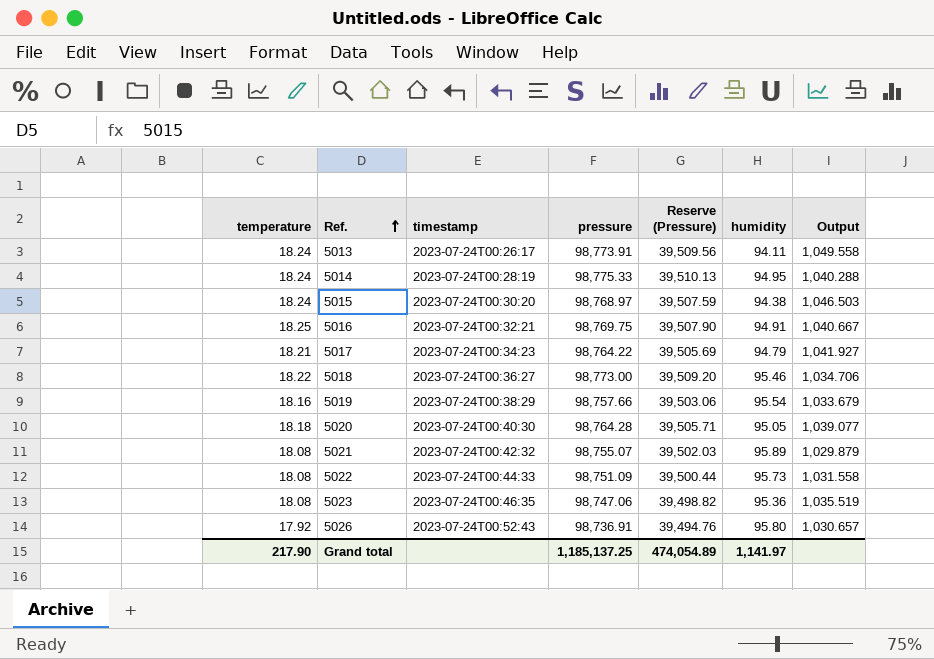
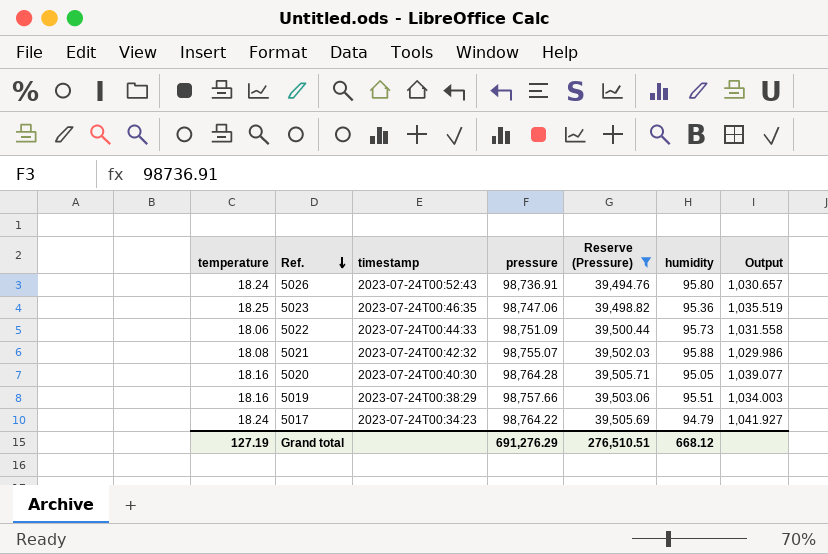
filter: none -> Reserve (Pressure) <= 39,505.71
row order: Ref. ascending -> Ref. descending
5026 | temperature: 17.92 -> 18.24
5023 | temperature: 18.08 -> 18.25
5022 | temperature: 18.08 -> 18.06
5021 | humidity: 95.89 -> 95.88
5021 | Output: 1,029.879 -> 1,029.986
5020 | temperature: 18.18 -> 18.16
5019 | humidity: 95.54 -> 95.51
5019 | Output: 1,033.679 -> 1,034.003
5017 | temperature: 18.21 -> 18.24
Grand total | temperature: 217.90 -> 127.19
Grand total | pressure: 1,185,137.25 -> 691,276.29
Grand total | Reserve (Pressure): 474,054.89 -> 276,510.51
Grand total | humidity: 1,141.97 -> 668.12

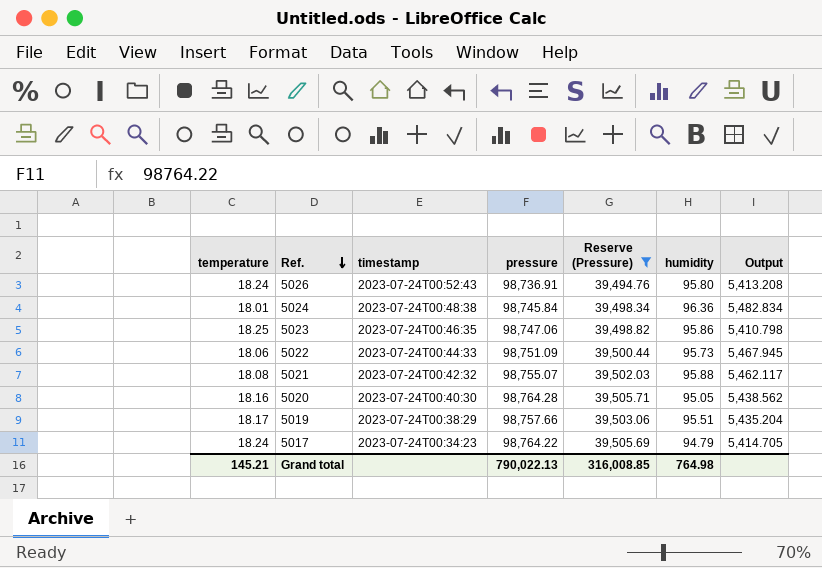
column Output | formula: [pressure] / [humidity] -> [pressure] / [temperature]
row 5024: none -> 18.01 | 2023-07-24T00:48:38 | 98,745.84 | 39,498.34 | 96.36 | 5,482.834
5023 | humidity: 95.36 -> 95.86
5019 | temperature: 18.16 -> 18.17
Grand total | temperature: 127.19 -> 145.21
Grand total | pressure: 691,276.29 -> 790,022.13
Grand total | Reserve (Pressure): 276,510.51 -> 316,008.85
Grand total | humidity: 668.12 -> 764.98

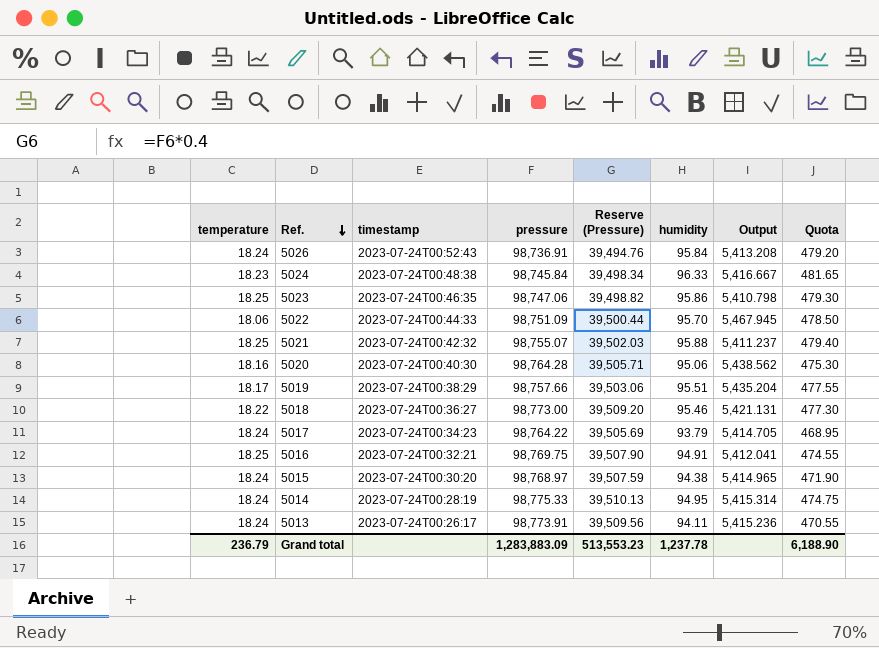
filter: Reserve (Pressure) <= 39,505.71 -> none
column Quota | formula: none -> [humidity] * 5
5026 | humidity: 95.80 -> 95.84
5024 | temperature: 18.01 -> 18.23
5024 | humidity: 96.36 -> 96.33
5024 | Output: 5,482.834 -> 5,416.667
5022 | humidity: 95.73 -> 95.70
5021 | temperature: 18.08 -> 18.25
5021 | Output: 5,462.117 -> 5,411.237
5020 | humidity: 95.05 -> 95.06
5017 | humidity: 94.79 -> 93.79
Grand total | temperature: 145.21 -> 236.79
Grand total | pressure: 790,022.13 -> 1,283,883.09
Grand total | Reserve (Pressure): 316,008.85 -> 513,553.23
Grand total | humidity: 764.98 -> 1,237.78

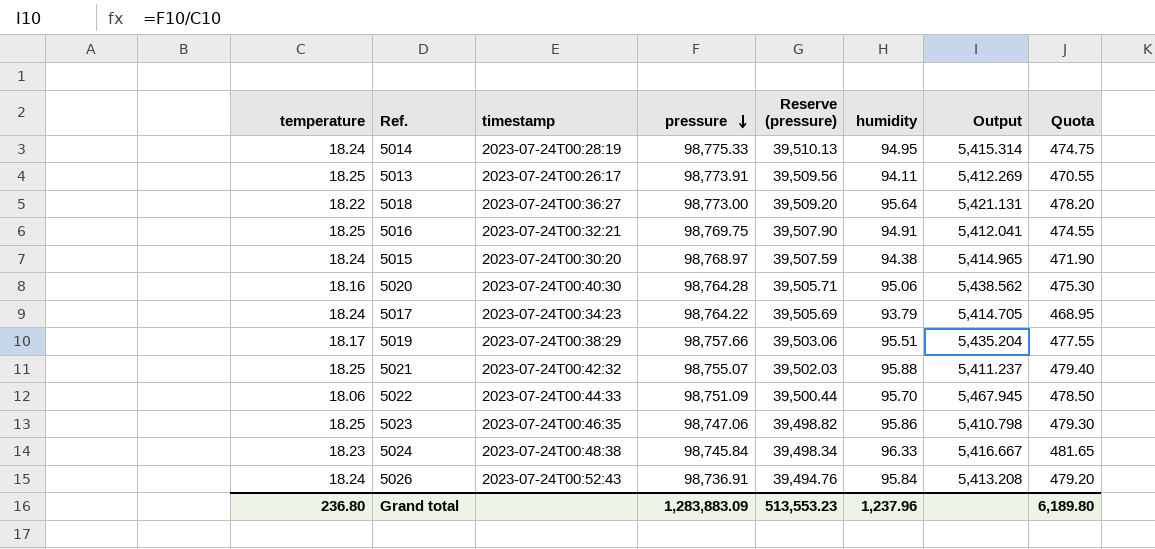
row order: Ref. descending -> pressure descending
column name: Reserve (Pressure) -> Reserve (pressure)
5013 | temperature: 18.24 -> 18.25
5013 | Output: 5,415.236 -> 5,412.269
5018 | humidity: 95.46 -> 95.64
5018 | Quota: 477.30 -> 478.20
Grand total | temperature: 236.79 -> 236.80
Grand total | humidity: 1,237.78 -> 1,237.96
Grand total | Quota: 6,188.90 -> 6,189.80

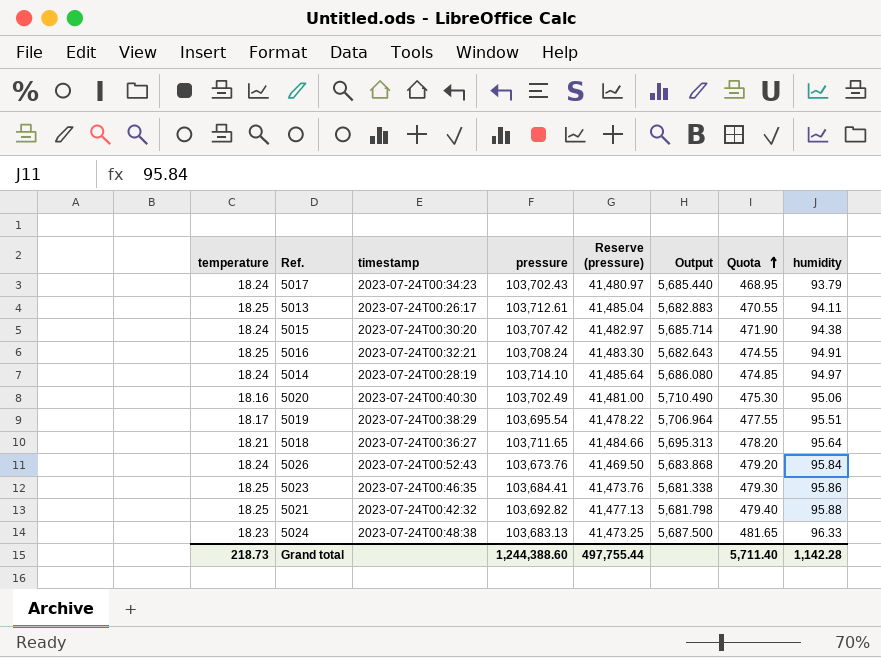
row order: pressure descending -> Quota ascending
column humidity | position: 6 -> 8
row 5022: 18.06 | 2023-07-24T00:44:33 | 98,751.09 | 39,500.44 | 95.70 | 5,467.945 | 478.50 -> none
5017 | pressure: 98,764.22 -> 103,702.43
5017 | Reserve (pressure): 39,505.69 -> 41,480.97
5017 | Output: 5,414.705 -> 5,685.440
5013 | pressure: 98,773.91 -> 103,712.61
5013 | Reserve (pressure): 39,509.56 -> 41,485.04
5013 | Output: 5,412.269 -> 5,682.883
5015 | pressure: 98,768.97 -> 103,707.42
5015 | Reserve (pressure): 39,507.59 -> 41,482.97
5015 | Output: 5,414.965 -> 5,685.714
5016 | pressure: 98,769.75 -> 103,708.24
5016 | Reserve (pressure): 39,507.90 -> 41,483.30
5016 | Output: 5,412.041 -> 5,682.643
5014 | pressure: 98,775.33 -> 103,714.10
5014 | Reserve (pressure): 39,510.13 -> 41,485.64
5014 | Output: 5,415.314 -> 5,686.080
5014 | Quota: 474.75 -> 474.85
5014 | humidity: 94.95 -> 94.97
5020 | pressure: 98,764.28 -> 103,702.49
5020 | Reserve (pressure): 39,505.71 -> 41,481.00
5020 | Output: 5,438.562 -> 5,710.490
5019 | pressure: 98,757.66 -> 103,695.54
5019 | Reserve (pressure): 39,503.06 -> 41,478.22
5019 | Output: 5,435.204 -> 5,706.964
5018 | temperature: 18.22 -> 18.21
5018 | pressure: 98,773.00 -> 103,711.65
5018 | Reserve (pressure): 39,509.20 -> 41,484.66
5018 | Output: 5,421.131 -> 5,695.313
5026 | pressure: 98,736.91 -> 103,673.76
5026 | Reserve (pressure): 39,494.76 -> 41,469.50
5026 | Output: 5,413.208 -> 5,683.868
5023 | pressure: 98,747.06 -> 103,684.41
5023 | Reserve (pressure): 39,498.82 -> 41,473.76
5023 | Output: 5,410.798 -> 5,681.338
5021 | pressure: 98,755.07 -> 103,692.82
5021 | Reserve (pressure): 39,502.03 -> 41,477.13
5021 | Output: 5,411.237 -> 5,681.798
5024 | pressure: 98,745.84 -> 103,683.13
5024 | Reserve (pressure): 39,498.34 -> 41,473.25
5024 | Output: 5,416.667 -> 5,687.500
Grand total | temperature: 236.80 -> 218.73
Grand total | pressure: 1,283,883.09 -> 1,244,388.60
Grand total | Reserve (pressure): 513,553.23 -> 497,755.44
Grand total | Quota: 6,189.80 -> 5,711.40
Grand total | humidity: 1,237.96 -> 1,142.28

